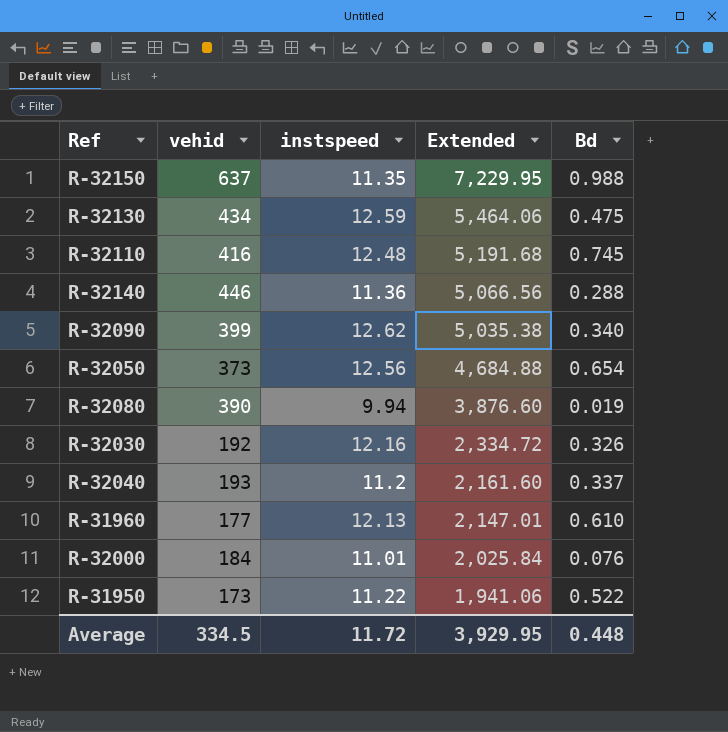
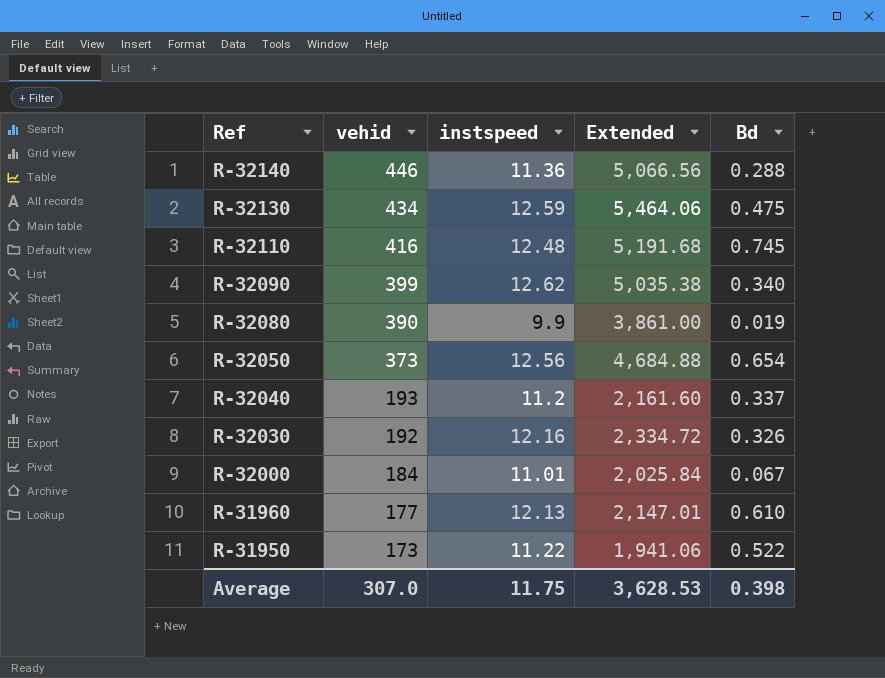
row order: Extended descending -> Ref descending
row R-32150: 637 | 11.35 | 7,229.95 | 0.988 -> none
R-32080 | instspeed: 9.94 -> 9.9
R-32080 | Extended: 3,876.60 -> 3,861.00
R-32000 | Bd: 0.076 -> 0.067
Average | vehid: 334.5 -> 307.0
Average | instspeed: 11.72 -> 11.75
Average | Extended: 3,929.95 -> 3,628.53
Average | Bd: 0.448 -> 0.398

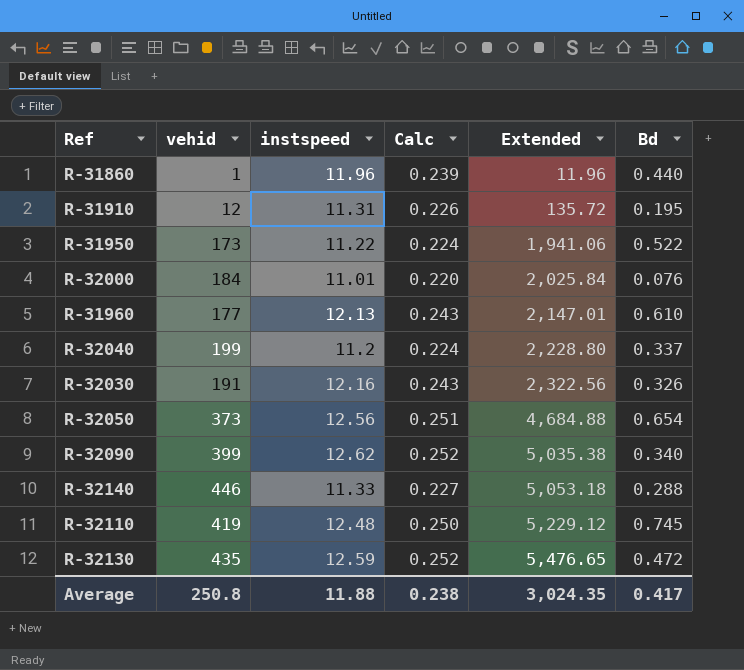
row order: Ref descending -> Extended ascending
column Calc | formula: none -> [instspeed] * 0.02
row R-32080: 390 | 9.9 | 3,861.00 | 0.019 -> none
row R-31860: none -> 1 | 11.96 | 0.239 | 11.96 | 0.440
row R-31910: none -> 12 | 11.31 | 0.226 | 135.72 | 0.195
R-32000 | Bd: 0.067 -> 0.076
R-32040 | vehid: 193 -> 199
R-32040 | Extended: 2,161.60 -> 2,228.80
R-32030 | vehid: 192 -> 191
R-32030 | Extended: 2,334.72 -> 2,322.56
R-32140 | instspeed: 11.36 -> 11.33
R-32140 | Extended: 5,066.56 -> 5,053.18
R-32110 | vehid: 416 -> 419
R-32110 | Extended: 5,191.68 -> 5,229.12
R-32130 | vehid: 434 -> 435
R-32130 | Extended: 5,464.06 -> 5,476.65
R-32130 | Bd: 0.475 -> 0.472
Average | vehid: 307.0 -> 250.8
Average | instspeed: 11.75 -> 11.88
Average | Extended: 3,628.53 -> 3,024.35
Average | Bd: 0.398 -> 0.417

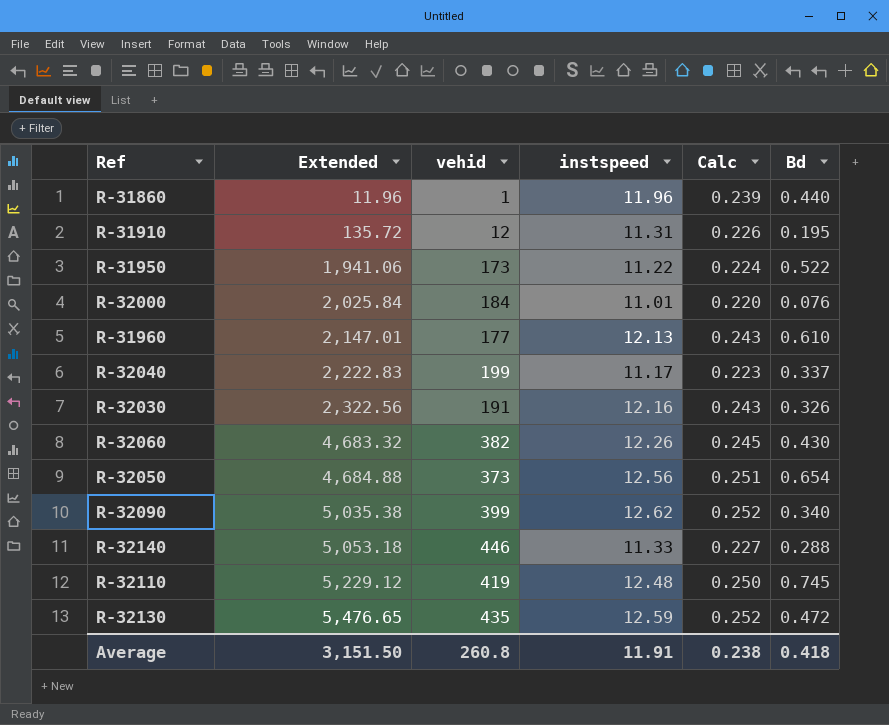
column Extended | position: 5 -> 2
R-32040 | Extended: 2,228.80 -> 2,222.83
R-32040 | instspeed: 11.2 -> 11.17
R-32040 | Calc: 0.224 -> 0.223
row R-32060: none -> 4,683.32 | 382 | 12.26 | 0.245 | 0.430
Average | Extended: 3,024.35 -> 3,151.50
Average | vehid: 250.8 -> 260.8
Average | instspeed: 11.88 -> 11.91
Average | Bd: 0.417 -> 0.418

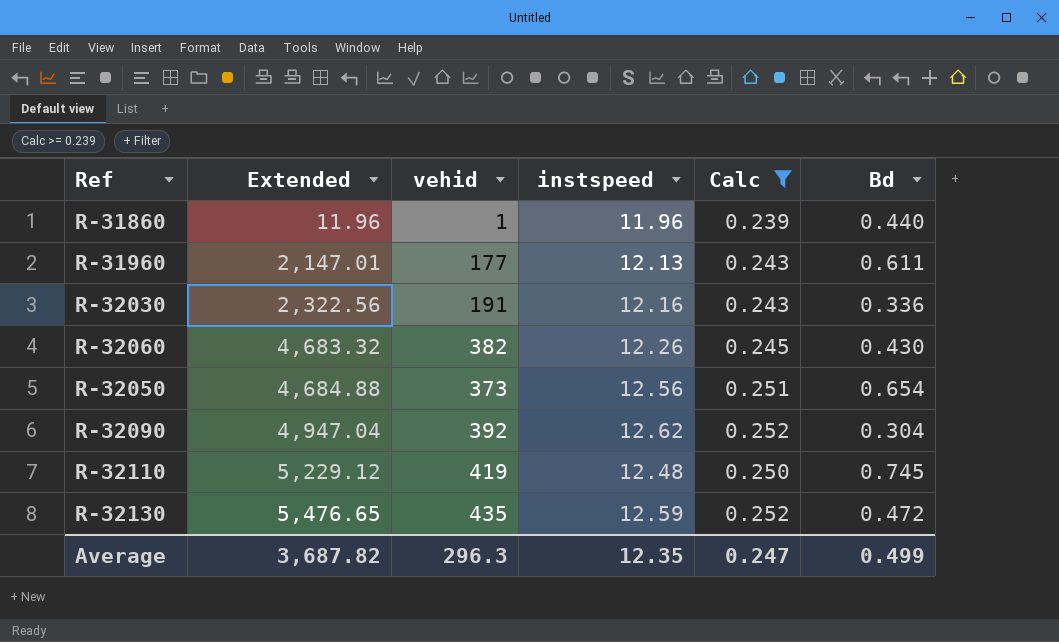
filter: none -> Calc >= 0.239
R-31960 | Bd: 0.610 -> 0.611
R-32030 | Bd: 0.326 -> 0.336
R-32090 | Extended: 5,035.38 -> 4,947.04
R-32090 | vehid: 399 -> 392
R-32090 | Bd: 0.340 -> 0.304
Average | Extended: 3,151.50 -> 3,687.82
Average | vehid: 260.8 -> 296.3
Average | instspeed: 11.91 -> 12.35
Average | Calc: 0.238 -> 0.247
Average | Bd: 0.418 -> 0.499

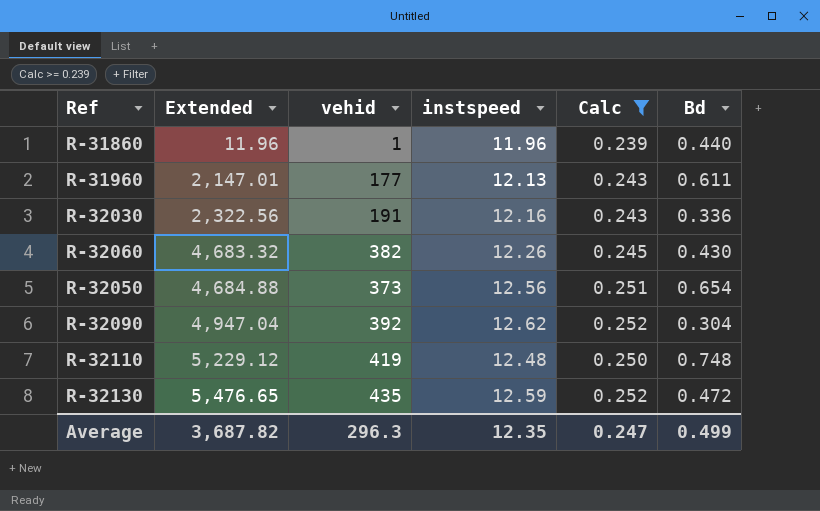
R-32110 | Bd: 0.745 -> 0.748

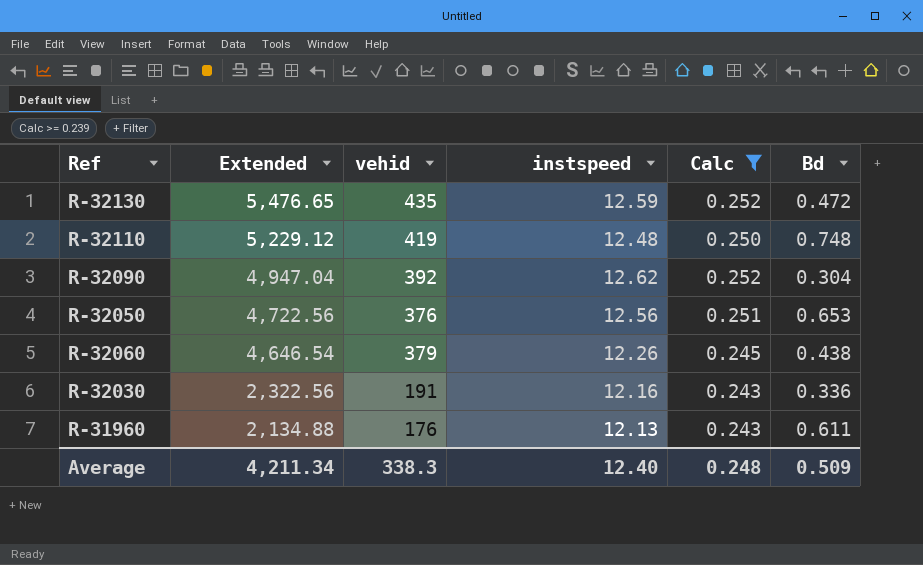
row order: Extended ascending -> Extended descending
row R-31860: 11.96 | 1 | 11.96 | 0.239 | 0.440 -> none
R-32050 | Extended: 4,684.88 -> 4,722.56
R-32050 | vehid: 373 -> 376
R-32050 | Bd: 0.654 -> 0.653
R-32060 | Extended: 4,683.32 -> 4,646.54
R-32060 | vehid: 382 -> 379
R-32060 | Bd: 0.430 -> 0.438
R-31960 | Extended: 2,147.01 -> 2,134.88
R-31960 | vehid: 177 -> 176
Average | Extended: 3,687.82 -> 4,211.34
Average | vehid: 296.3 -> 338.3
Average | instspeed: 12.35 -> 12.40
Average | Calc: 0.247 -> 0.248
Average | Bd: 0.499 -> 0.509

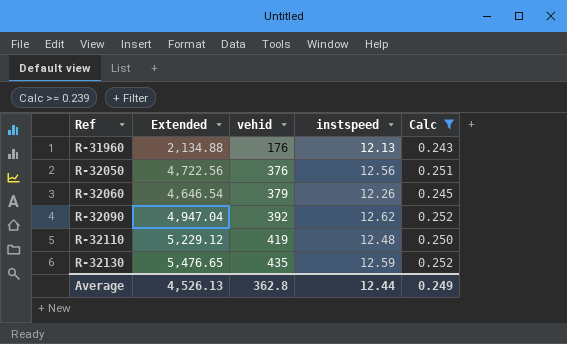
row order: Extended descending -> Ref ascending
column Bd | position: 6 -> none
row R-32030: 2,322.56 | 191 | 12.16 | 0.243 | 0.336 -> none
Average | Extended: 4,211.34 -> 4,526.13
Average | vehid: 338.3 -> 362.8
Average | instspeed: 12.40 -> 12.44
Average | Calc: 0.248 -> 0.249

